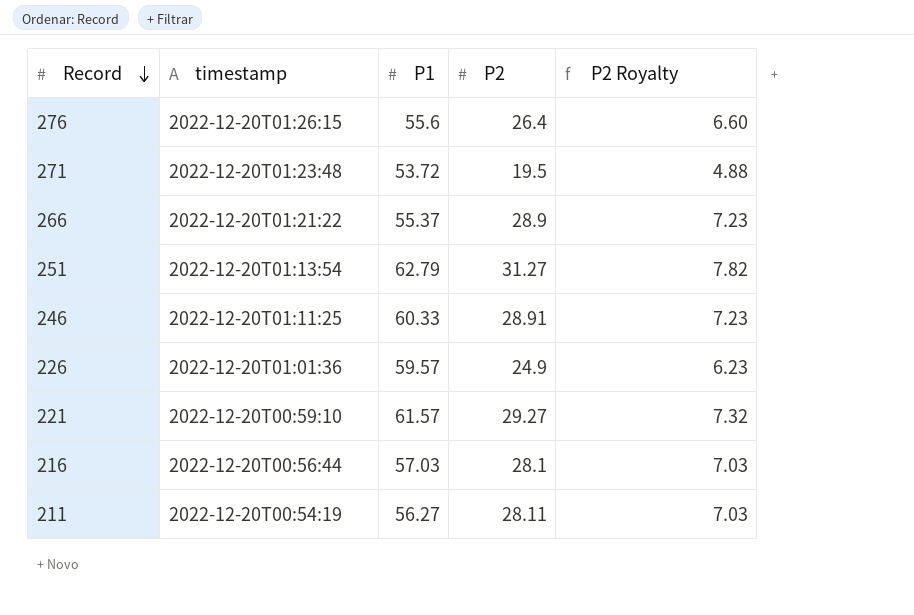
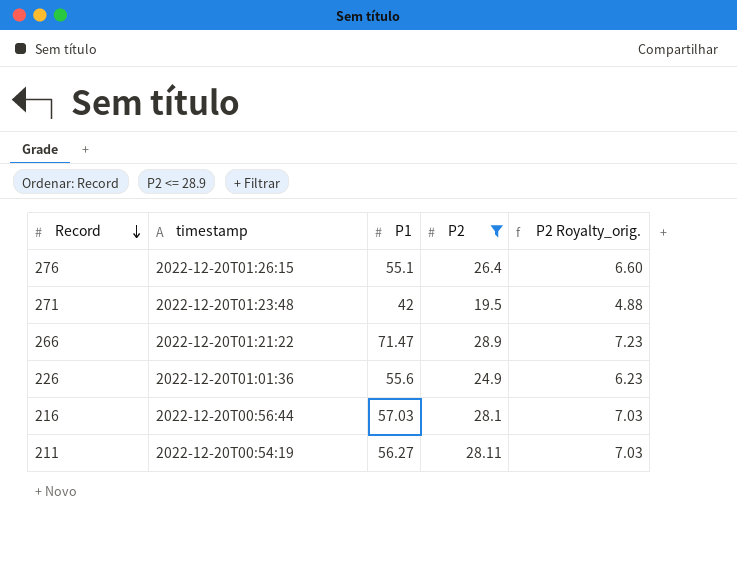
filter: none -> P2 <= 28.9
column name: P2 Royalty -> P2 Royalty_orig.
276 | P1: 55.6 -> 55.1
271 | P1: 53.72 -> 42
266 | P1: 55.37 -> 71.47
226 | P1: 59.57 -> 55.6

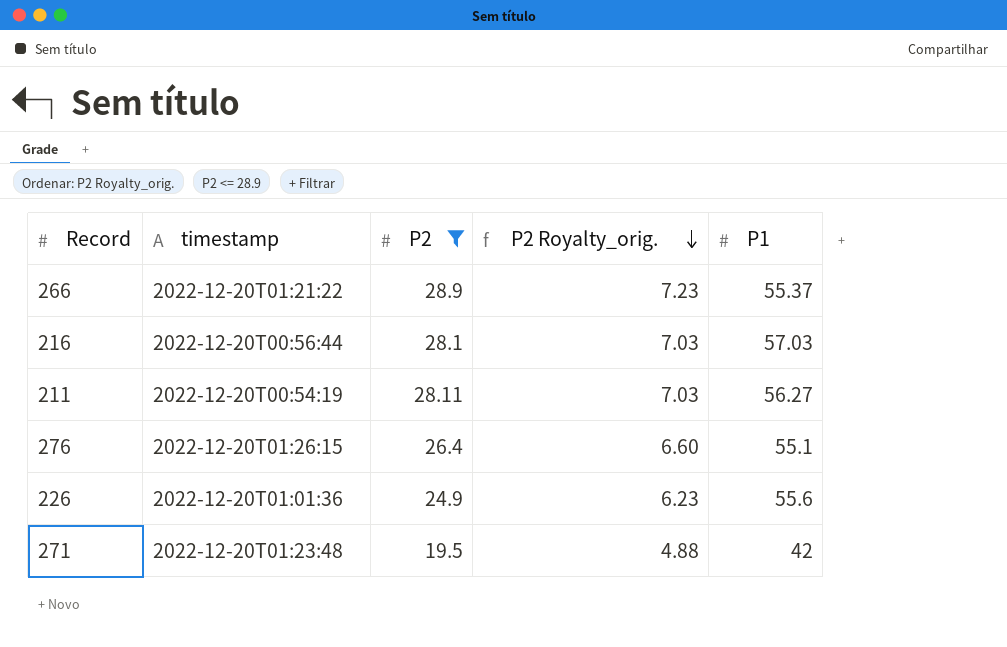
row order: Record descending -> P2 Royalty_orig. descending
column P1 | position: 3 -> 5
266 | P1: 71.47 -> 55.37

